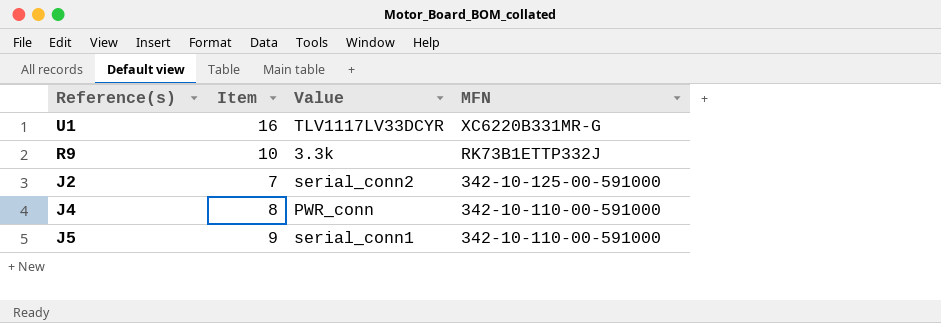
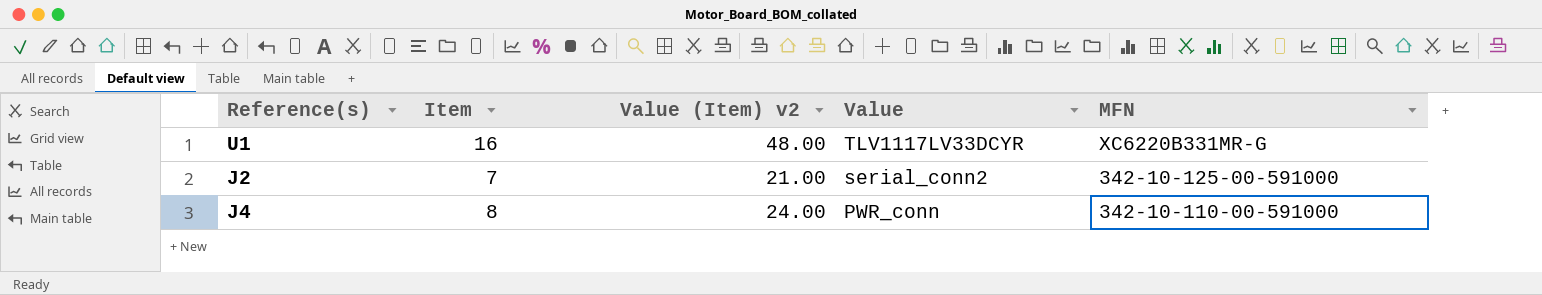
column Value (Item) v2 | formula: none -> [Item] * 3
row R9: 10 | 3.3k | RK73B1ETTP332J -> none
row J5: 9 | serial_conn1 | 342-10-110-00-591000 -> none

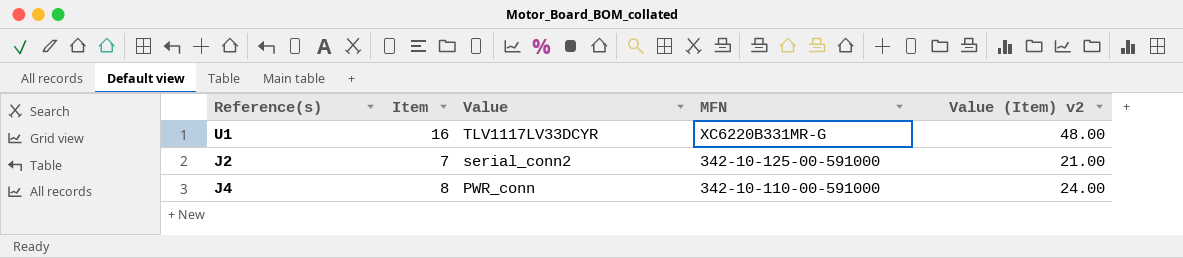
column Value (Item) v2 | position: 3 -> 5

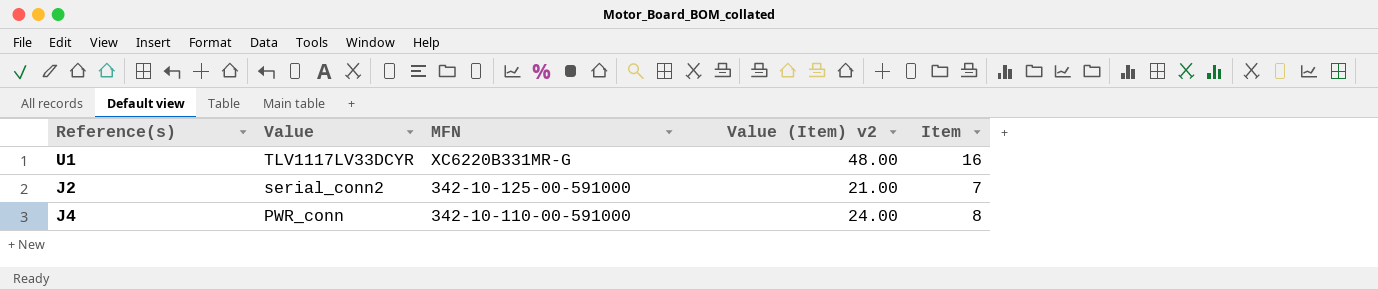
column Item | position: 2 -> 5

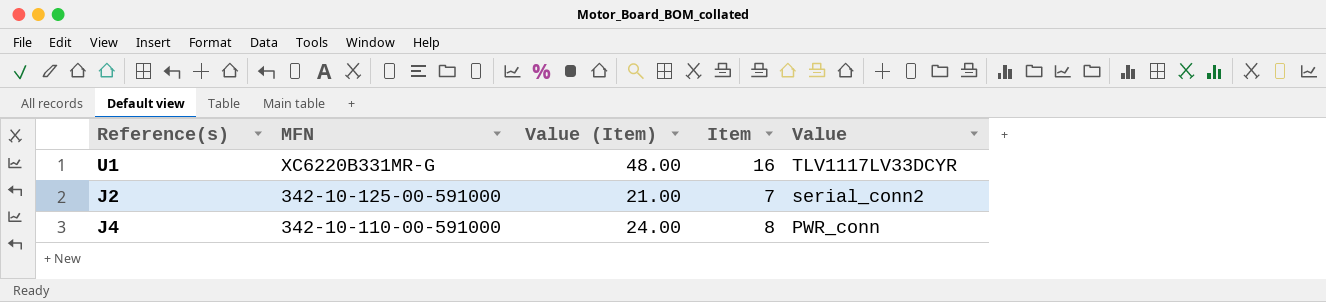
column name: Value (Item) v2 -> Value (Item)
column Value | position: 2 -> 5

